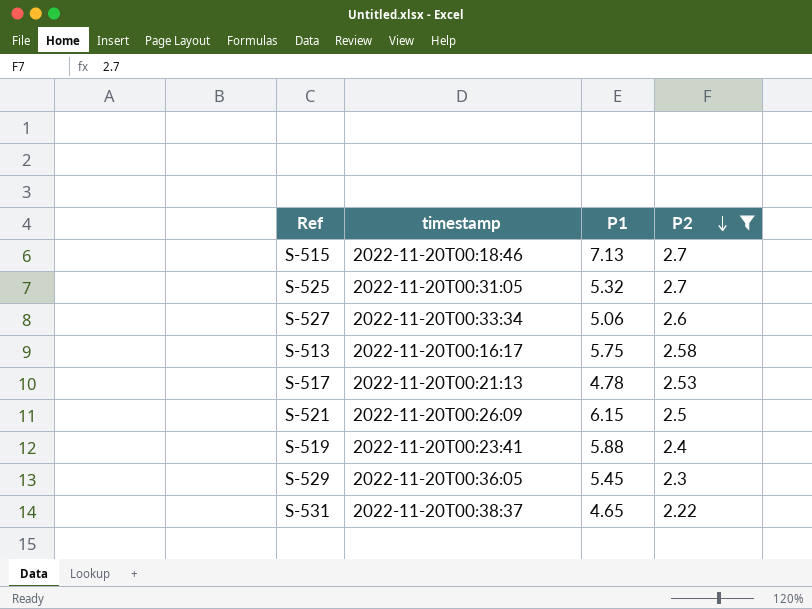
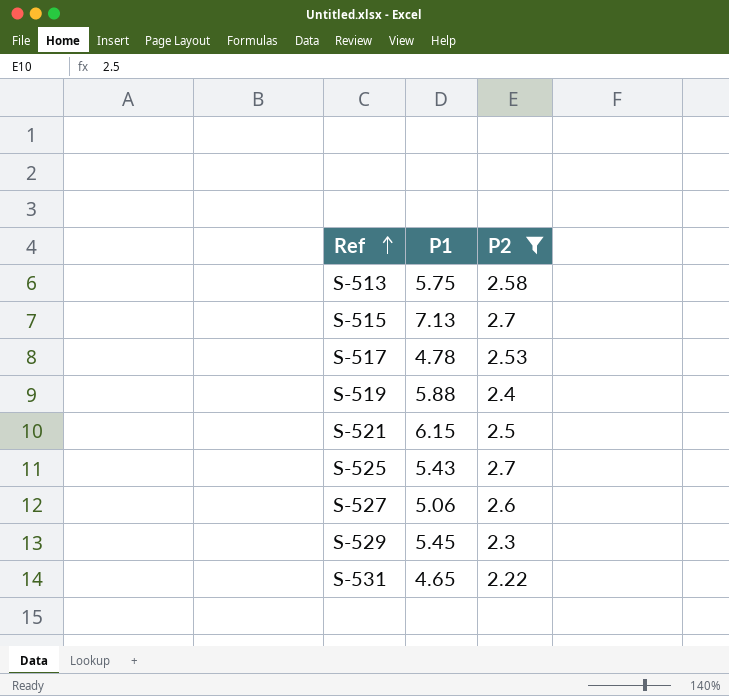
row order: P2 descending -> Ref ascending
column timestamp | position: 2 -> none
S-525 | P1: 5.32 -> 5.43

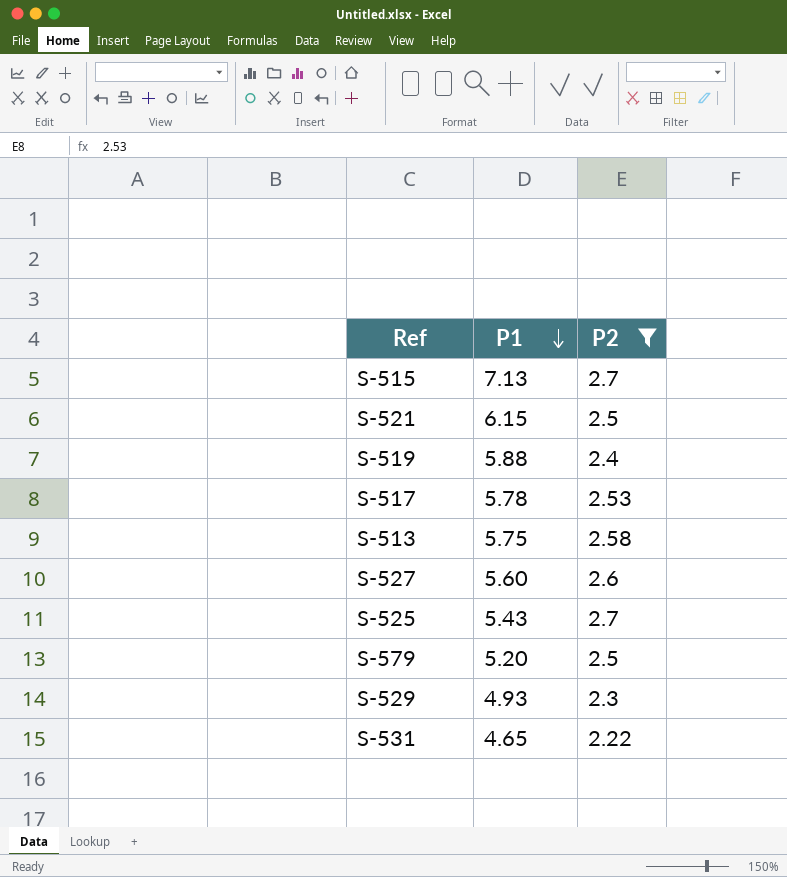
row order: Ref ascending -> P1 descending
S-517 | P1: 4.78 -> 5.78
S-527 | P1: 5.06 -> 5.60
row S-579: none -> 5.20 | 2.5
S-529 | P1: 5.45 -> 4.93

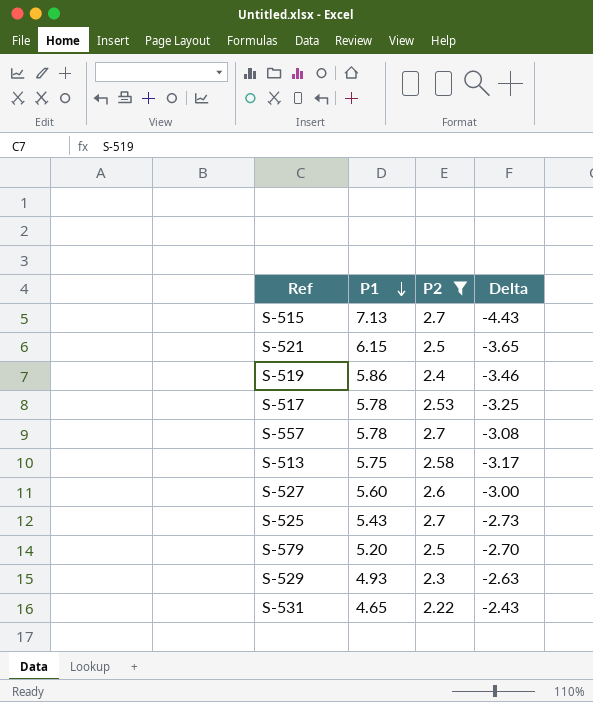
column Delta | formula: none -> [P2] - [P1]
S-519 | P1: 5.88 -> 5.86
row S-557: none -> 5.78 | 2.7 | -3.08

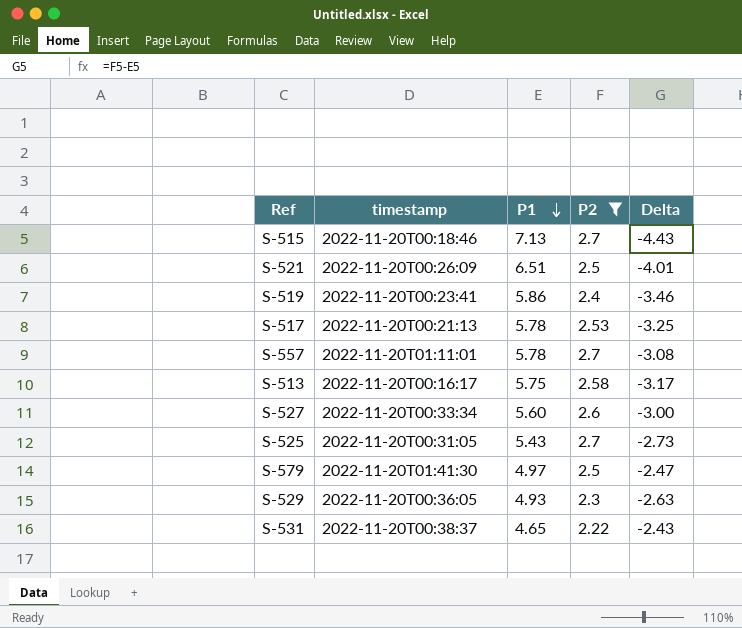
column timestamp | position: none -> 2
S-521 | P1: 6.15 -> 6.51
S-521 | Delta: -3.65 -> -4.01
S-579 | P1: 5.20 -> 4.97
S-579 | Delta: -2.70 -> -2.47

